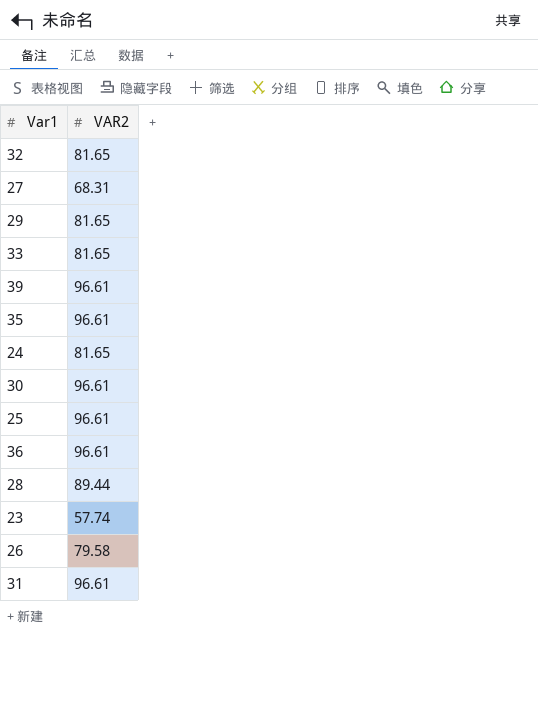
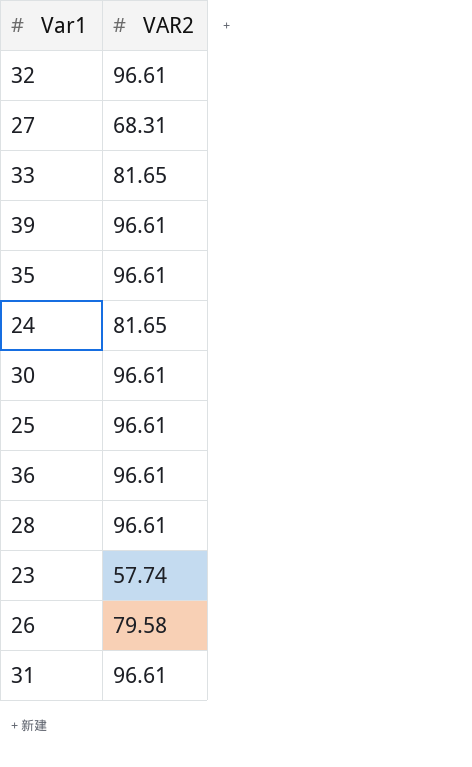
row 29: 81.65 -> none
32 | VAR2: 81.65 -> 96.61
28 | VAR2: 89.44 -> 96.61

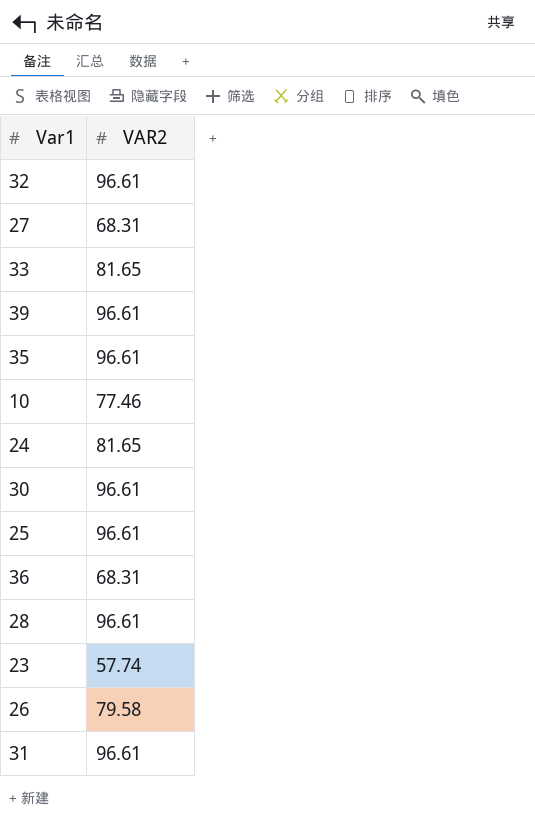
row 10: none -> 77.46
36 | VAR2: 96.61 -> 68.31

